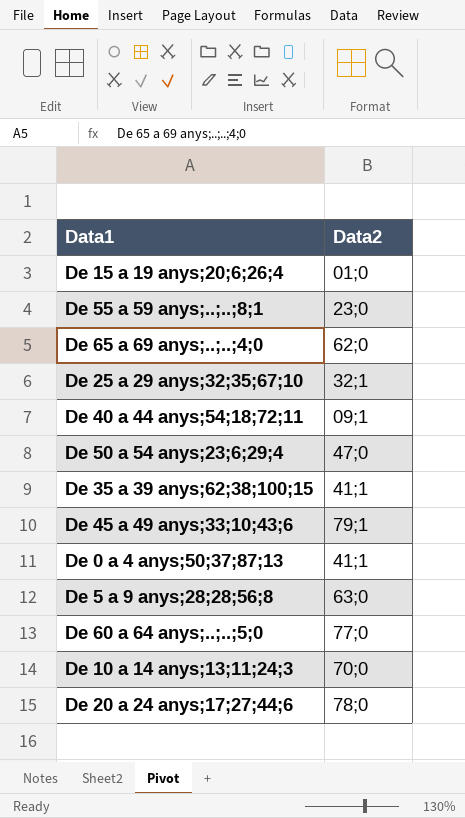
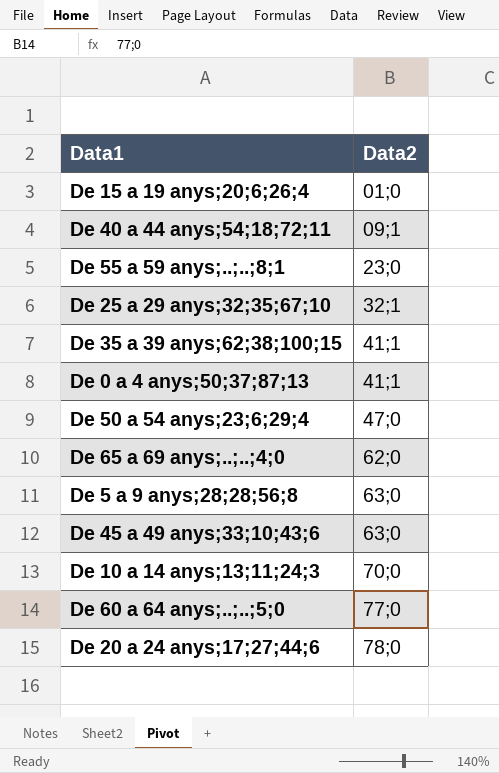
row order: none -> Data2 ascending
De 45 a 49 anys;33;10;43;6 | Data2: 79;1 -> 63;0

